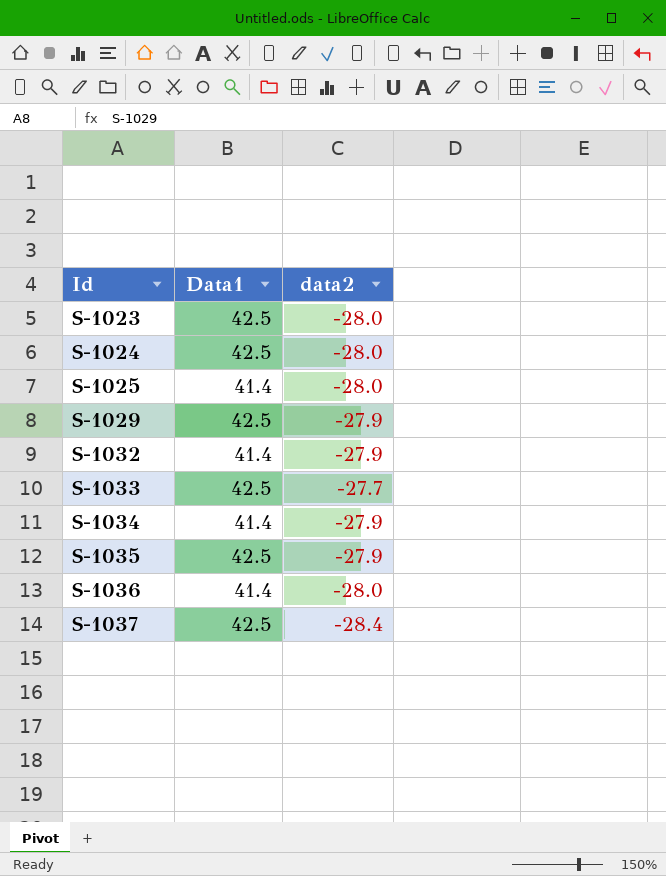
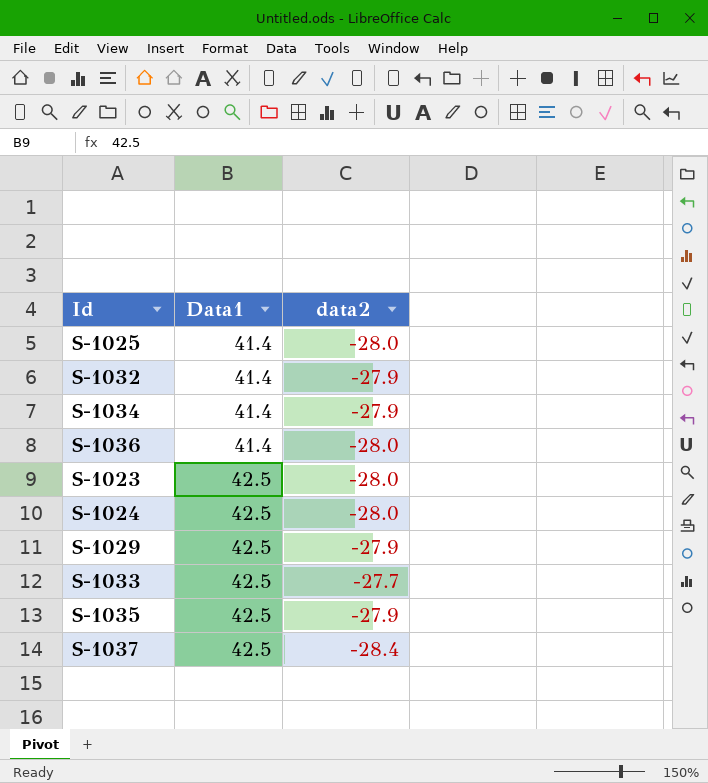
row order: Id ascending -> Data1 ascending

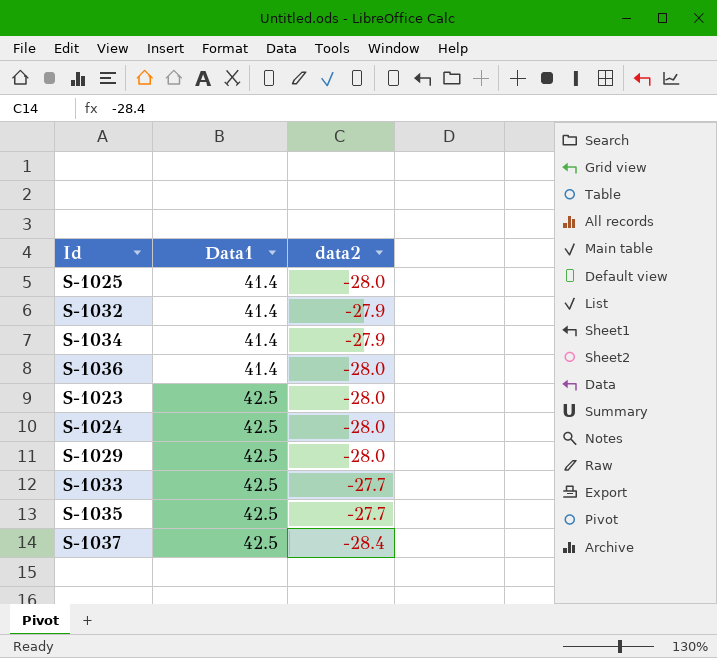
S-1029 | data2: -27.9 -> -28.0
S-1035 | data2: -27.9 -> -27.7

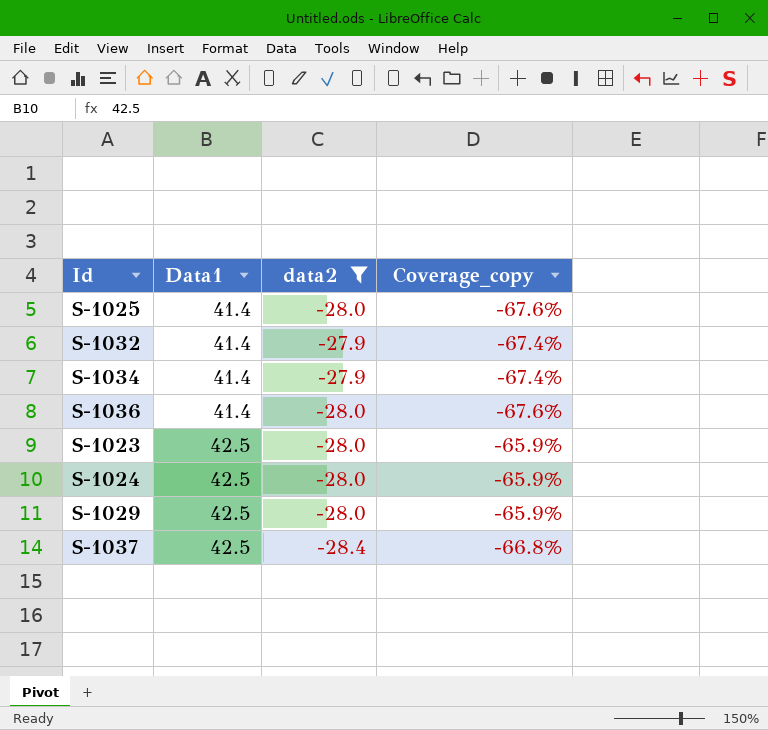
filter: none -> data2 != -27.7
column Coverage_copy | formula: none -> [data2] / [Data1]

